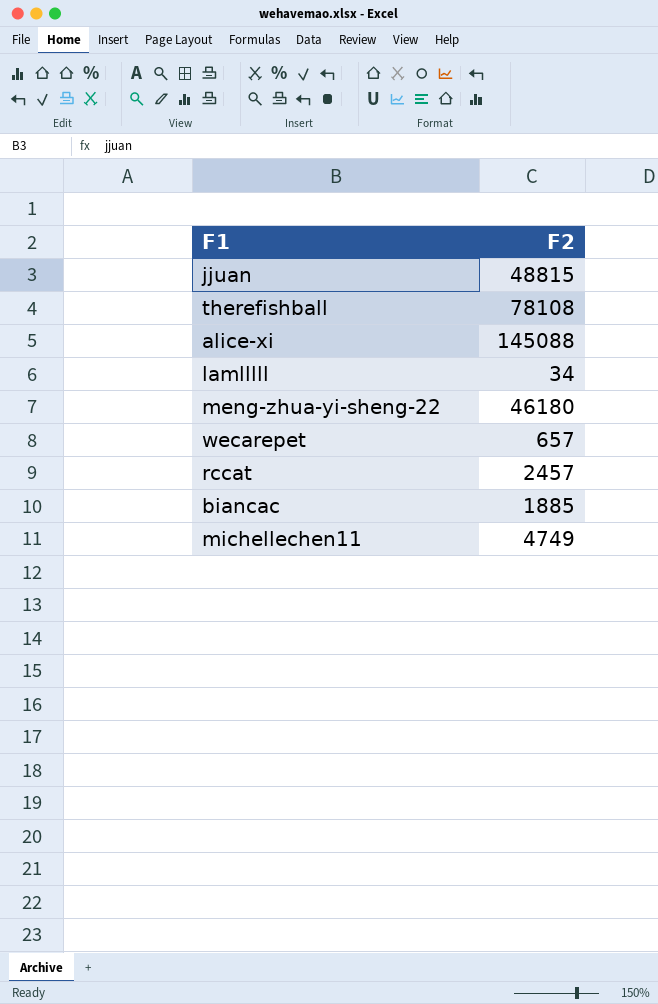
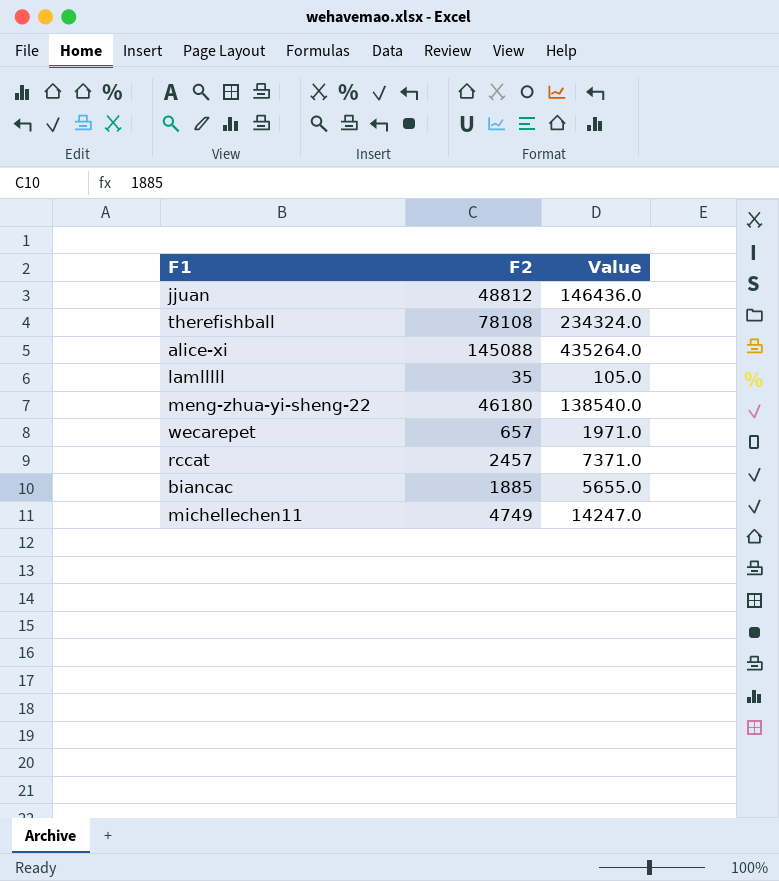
column Value | formula: none -> [F2] * 3
jjuan | F2: 48815 -> 48812
lamlllll | F2: 34 -> 35

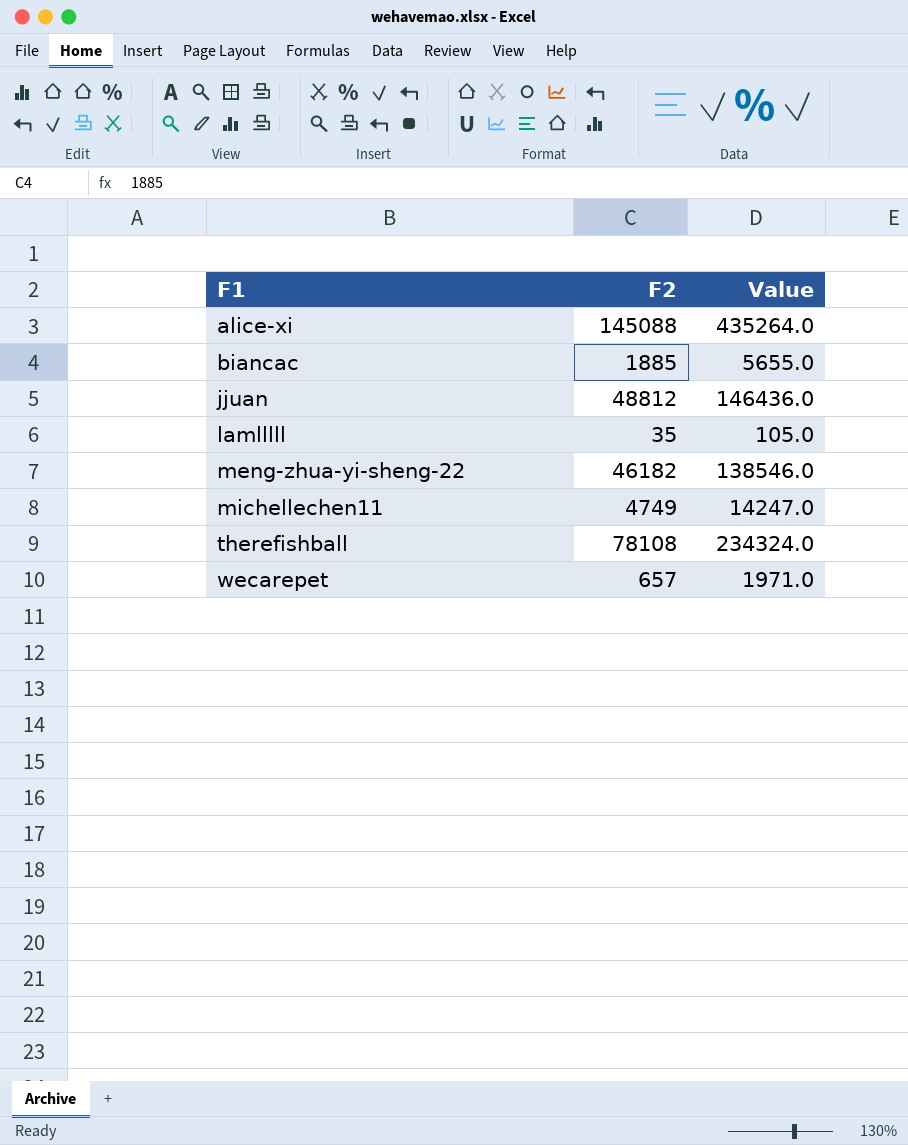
row order: none -> F1 ascending
row rccat: 2457 | 7371.0 -> none
meng-zhua-yi-sheng-22 | F2: 46180 -> 46182
meng-zhua-yi-sheng-22 | Value: 138540.0 -> 138546.0

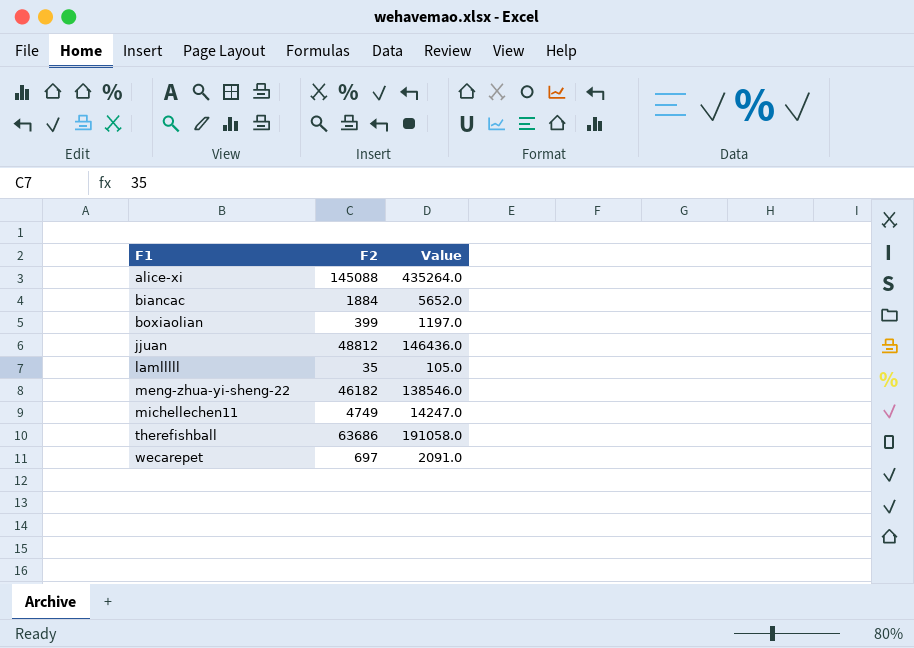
biancac | F2: 1885 -> 1884
biancac | Value: 5655.0 -> 5652.0
row boxiaolian: none -> 399 | 1197.0
therefishball | F2: 78108 -> 63686
therefishball | Value: 234324.0 -> 191058.0
wecarepet | F2: 657 -> 697
wecarepet | Value: 1971.0 -> 2091.0

